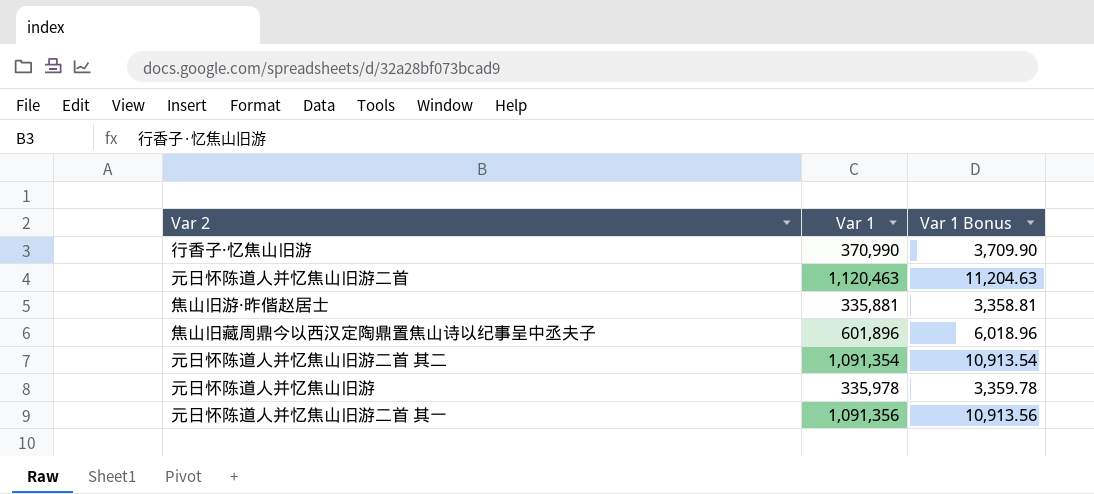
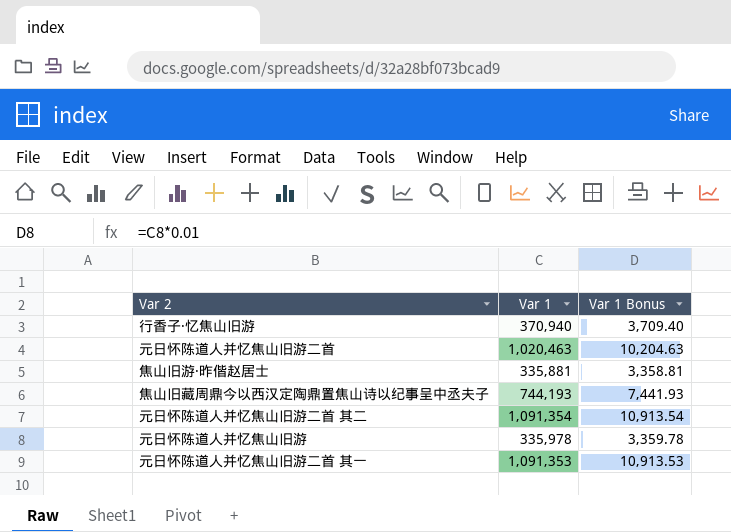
行香子·忆焦山旧游 | Var 1: 370,990 -> 370,940
行香子·忆焦山旧游 | Var 1 Bonus: 3,709.90 -> 3,709.40
元日怀陈道人并忆焦山旧游二首 | Var 1: 1,120,463 -> 1,020,463
元日怀陈道人并忆焦山旧游二首 | Var 1 Bonus: 11,204.63 -> 10,204.63
焦山旧藏周鼎今以西汉定陶鼎置焦山诗以纪事呈中丞夫子 | Var 1: 601,896 -> 744,193
焦山旧藏周鼎今以西汉定陶鼎置焦山诗以纪事呈中丞夫子 | Var 1 Bonus: 6,018.96 -> 7,441.93
元日怀陈道人并忆焦山旧游二首 其一 | Var 1: 1,091,356 -> 1,091,353
元日怀陈道人并忆焦山旧游二首 其一 | Var 1 Bonus: 10,913.56 -> 10,913.53

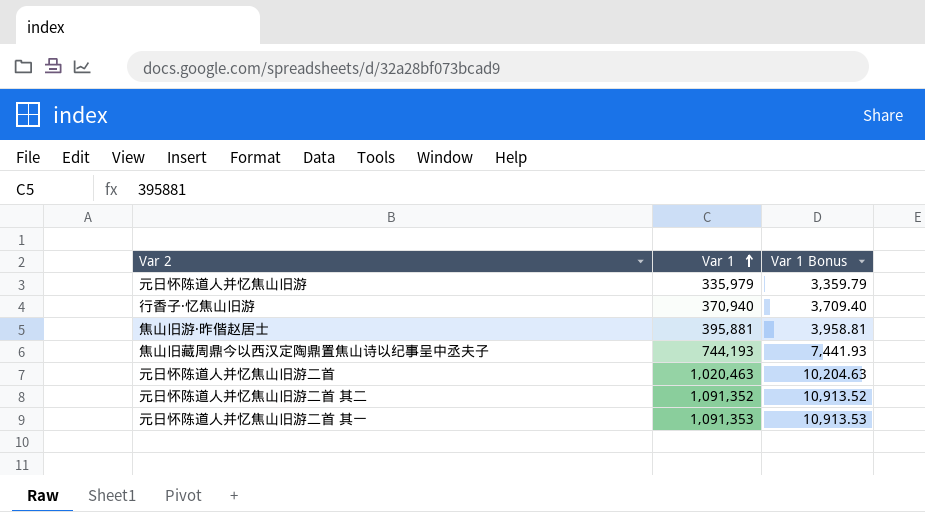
row order: none -> Var 1 ascending
元日怀陈道人并忆焦山旧游 | Var 1: 335,978 -> 335,979
元日怀陈道人并忆焦山旧游 | Var 1 Bonus: 3,359.78 -> 3,359.79
焦山旧游·昨偕赵居士 | Var 1: 335,881 -> 395,881
焦山旧游·昨偕赵居士 | Var 1 Bonus: 3,358.81 -> 3,958.81
元日怀陈道人并忆焦山旧游二首 其二 | Var 1: 1,091,354 -> 1,091,352
元日怀陈道人并忆焦山旧游二首 其二 | Var 1 Bonus: 10,913.54 -> 10,913.52

